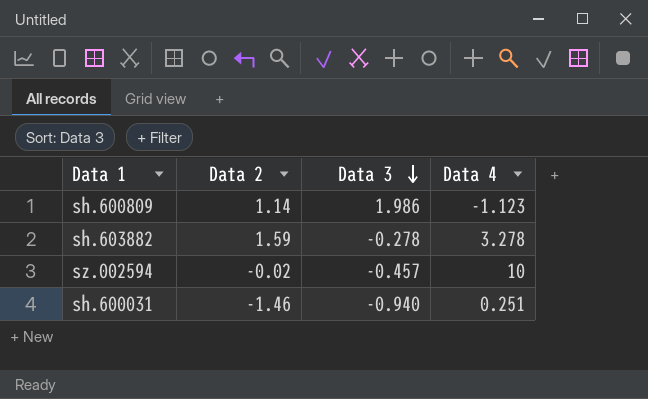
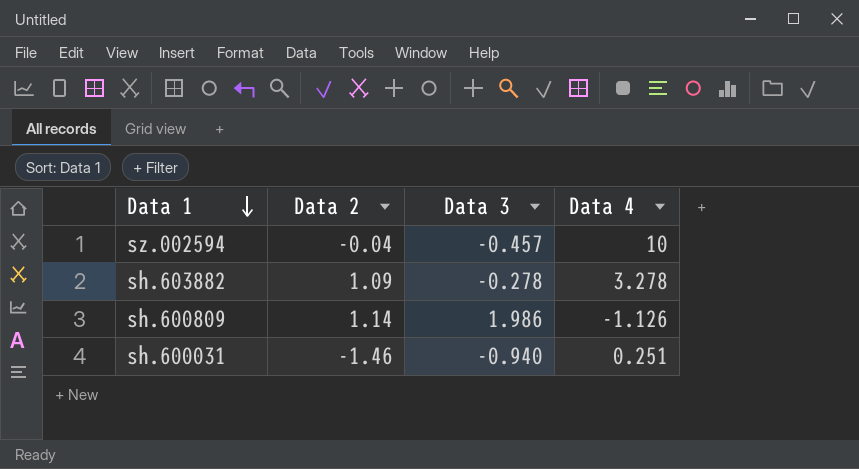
row order: Data 3 descending -> Data 1 descending
sz.002594 | Data 2: -0.02 -> -0.04
sh.603882 | Data 2: 1.59 -> 1.09
sh.600809 | Data 4: -1.123 -> -1.126

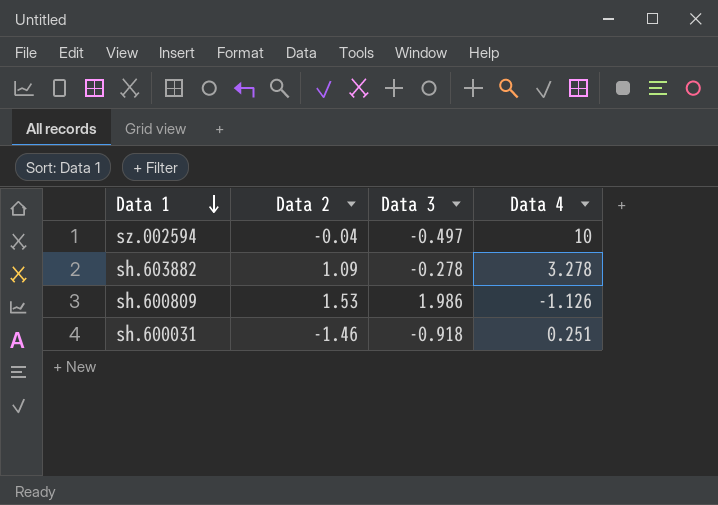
sz.002594 | Data 3: -0.457 -> -0.497
sh.600809 | Data 2: 1.14 -> 1.53
sh.600031 | Data 3: -0.940 -> -0.918

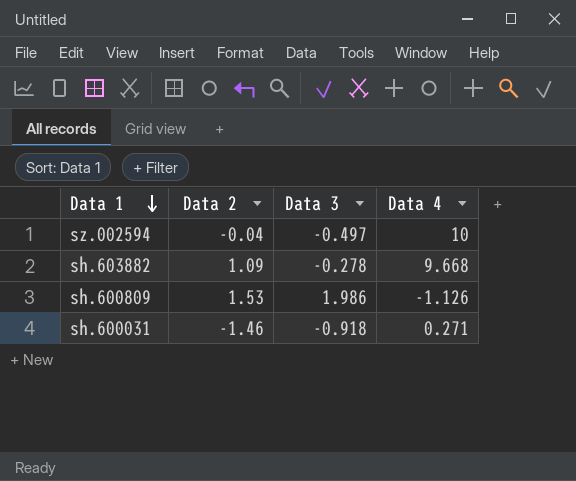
sh.603882 | Data 4: 3.278 -> 9.668
sh.600031 | Data 4: 0.251 -> 0.271

